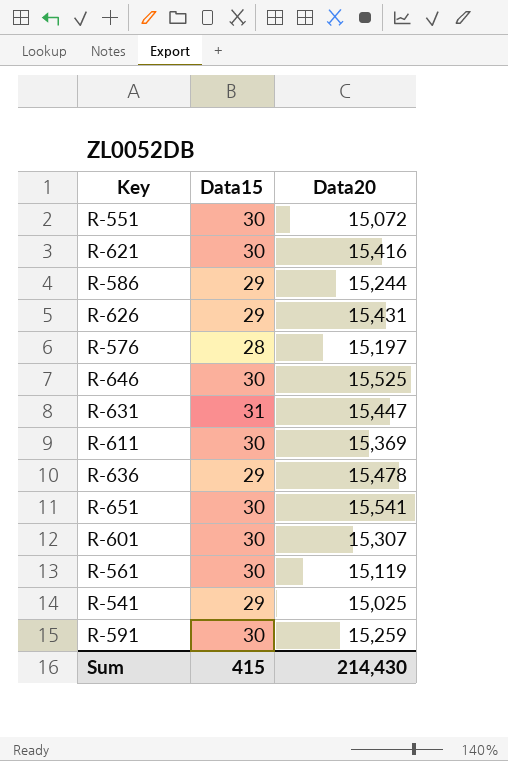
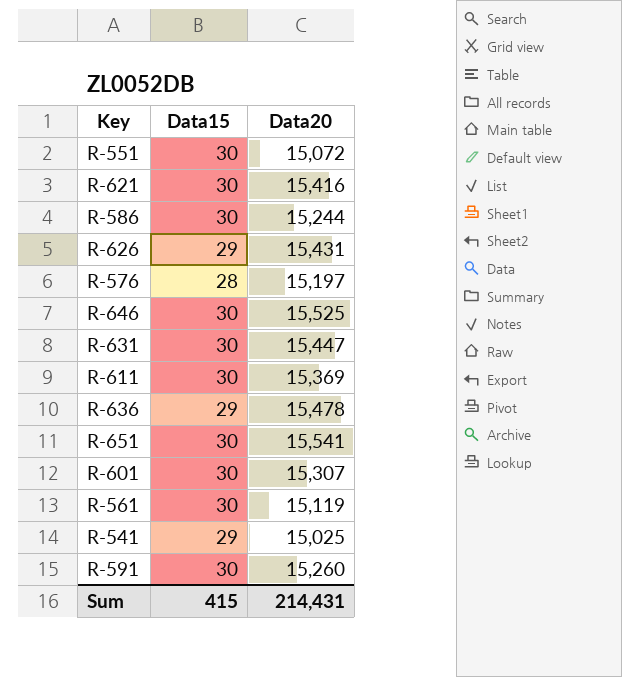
R-586 | Data15: 29 -> 30
R-631 | Data15: 31 -> 30
R-591 | Data20: 15,259 -> 15,260
Sum | Data20: 214,430 -> 214,431

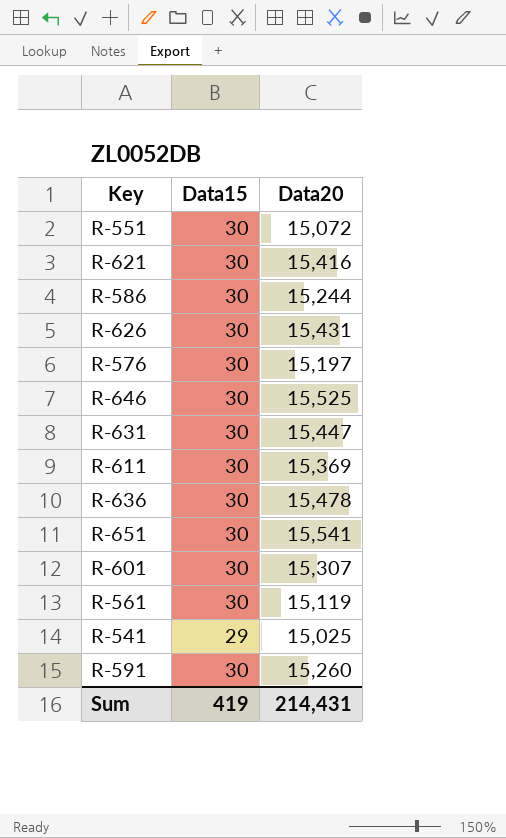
R-626 | Data15: 29 -> 30
R-576 | Data15: 28 -> 30
R-636 | Data15: 29 -> 30
Sum | Data15: 415 -> 419

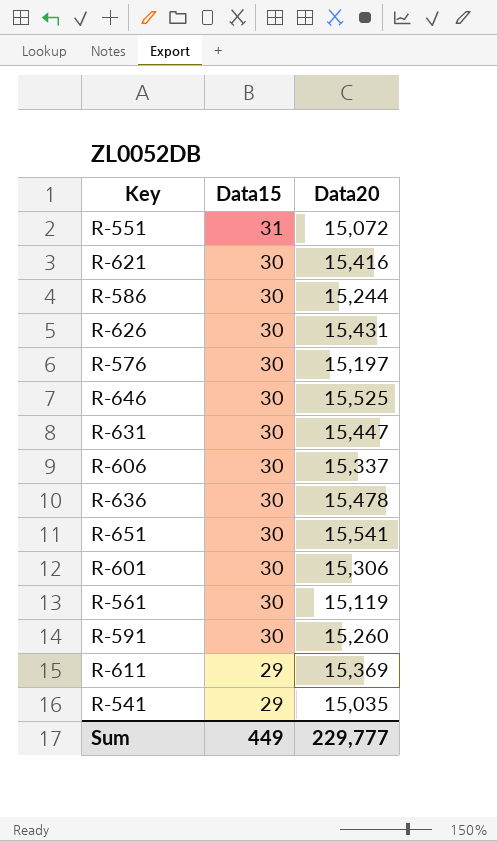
row order: none -> Data15 descending
R-551 | Data15: 30 -> 31
row R-606: none -> 30 | 15,337
R-601 | Data20: 15,307 -> 15,306
R-611 | Data15: 30 -> 29
R-541 | Data20: 15,025 -> 15,035
Sum | Data15: 419 -> 449
Sum | Data20: 214,431 -> 229,777

